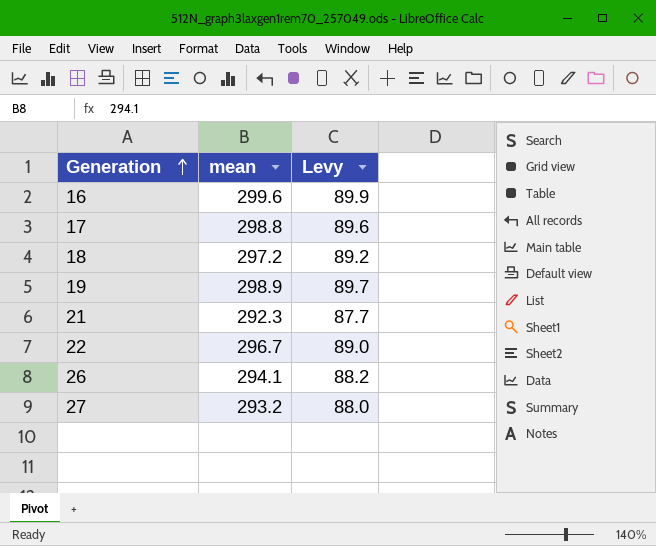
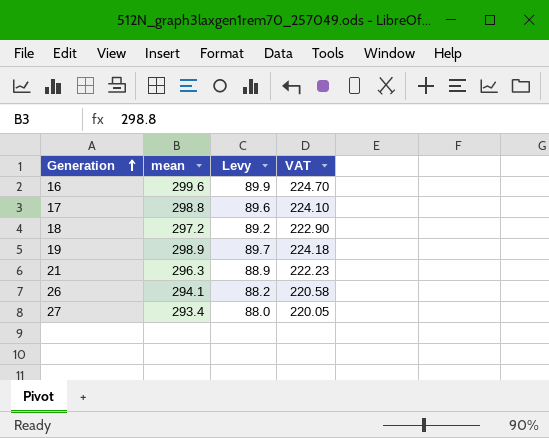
column VAT | formula: none -> [mean] * 0.75
row 22: 296.7 | 89.0 -> none
21 | mean: 292.3 -> 296.3
21 | Levy: 87.7 -> 88.9
27 | mean: 293.2 -> 293.4

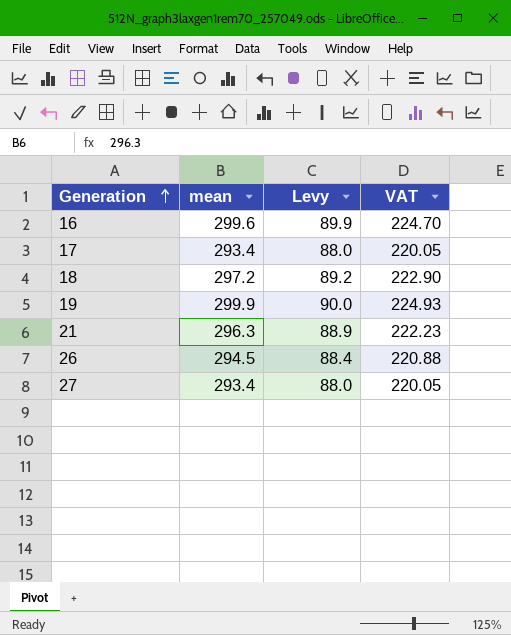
17 | mean: 298.8 -> 293.4
17 | Levy: 89.6 -> 88.0
17 | VAT: 224.10 -> 220.05
19 | mean: 298.9 -> 299.9
19 | Levy: 89.7 -> 90.0
19 | VAT: 224.18 -> 224.93
26 | mean: 294.1 -> 294.5
26 | Levy: 88.2 -> 88.4
26 | VAT: 220.58 -> 220.88

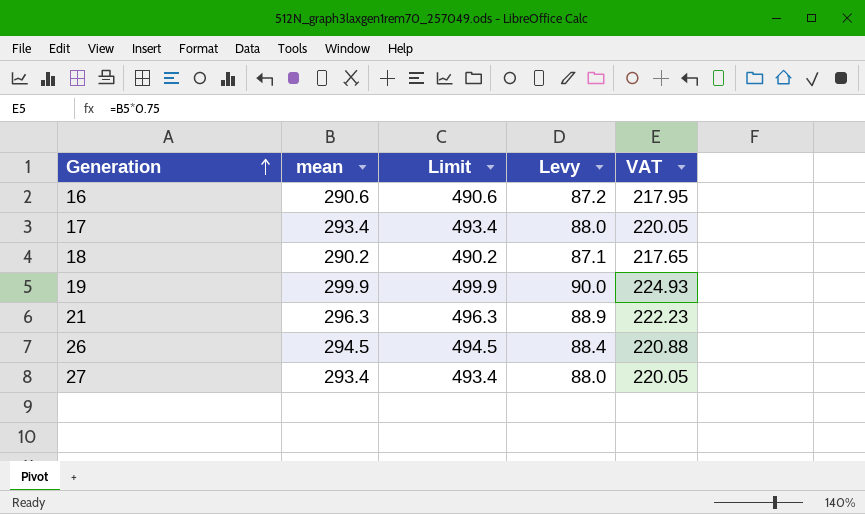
column Limit | formula: none -> [mean] + 200
16 | mean: 299.6 -> 290.6
16 | Levy: 89.9 -> 87.2
16 | VAT: 224.70 -> 217.95
18 | mean: 297.2 -> 290.2
18 | Levy: 89.2 -> 87.1
18 | VAT: 222.90 -> 217.65

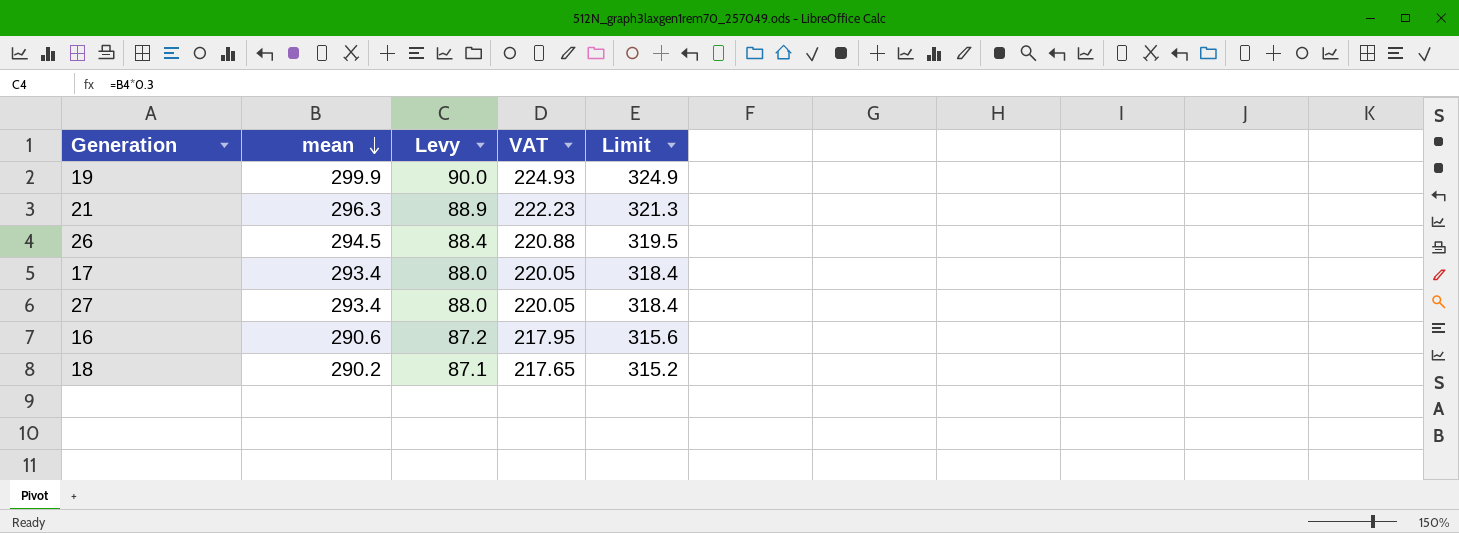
row order: Generation ascending -> mean descending
column Limit | formula: [mean] + 200 -> [mean] + 25
column Limit | position: 3 -> 5

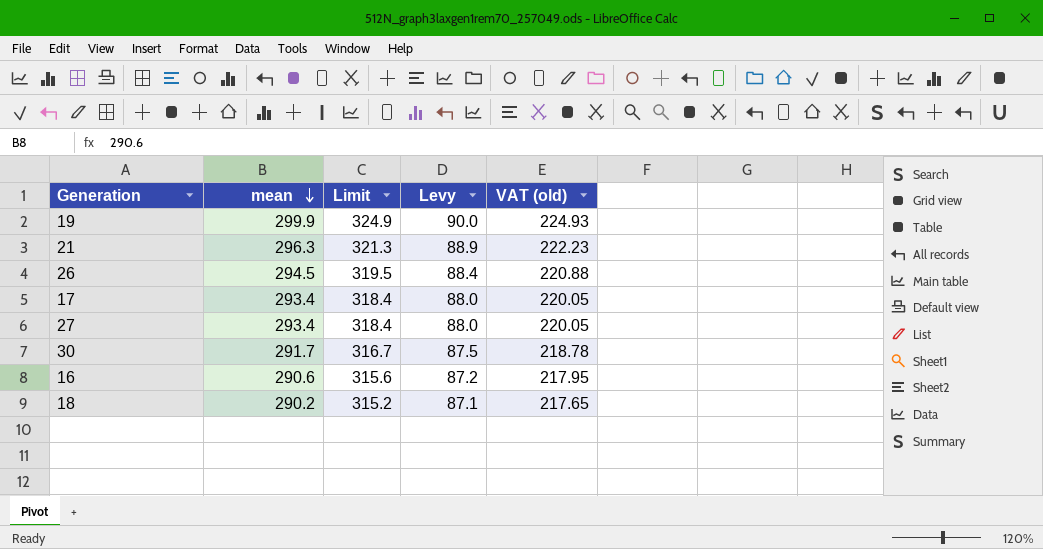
column Limit | position: 5 -> 3
column name: VAT -> VAT (old)
row 30: none -> 291.7 | 316.7 | 87.5 | 218.78

